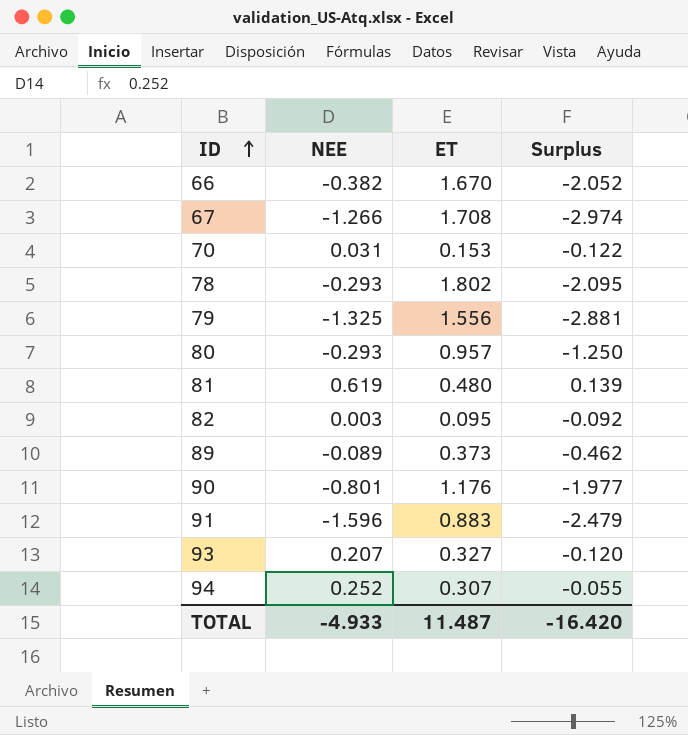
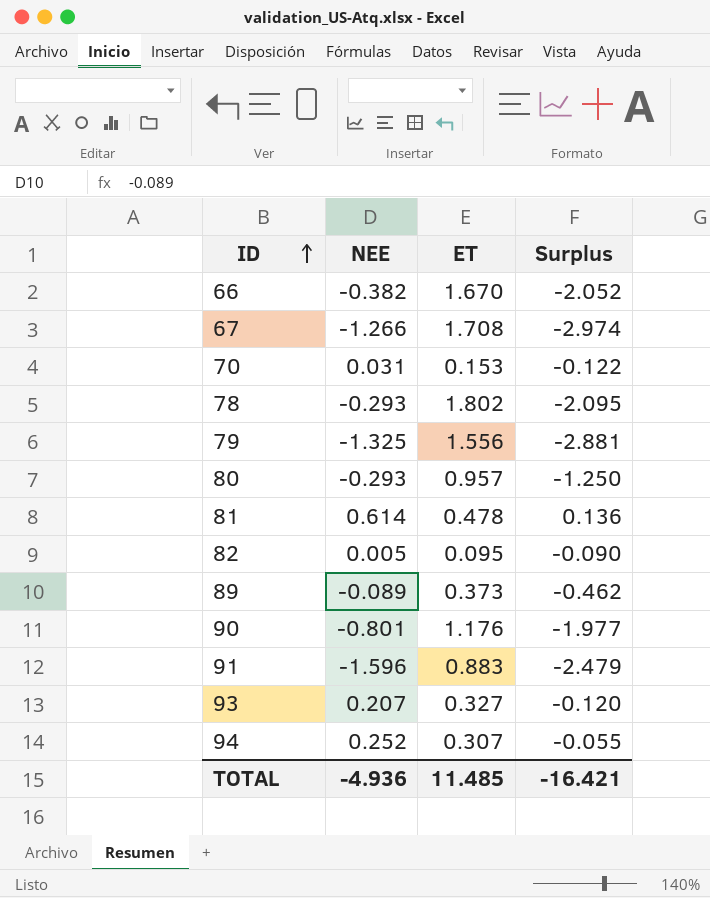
81 | NEE: 0.619 -> 0.614
81 | ET: 0.480 -> 0.478
81 | Surplus: 0.139 -> 0.136
82 | NEE: 0.003 -> 0.005
82 | Surplus: -0.092 -> -0.090
TOTAL | NEE: -4.933 -> -4.936
TOTAL | ET: 11.487 -> 11.485
TOTAL | Surplus: -16.420 -> -16.421

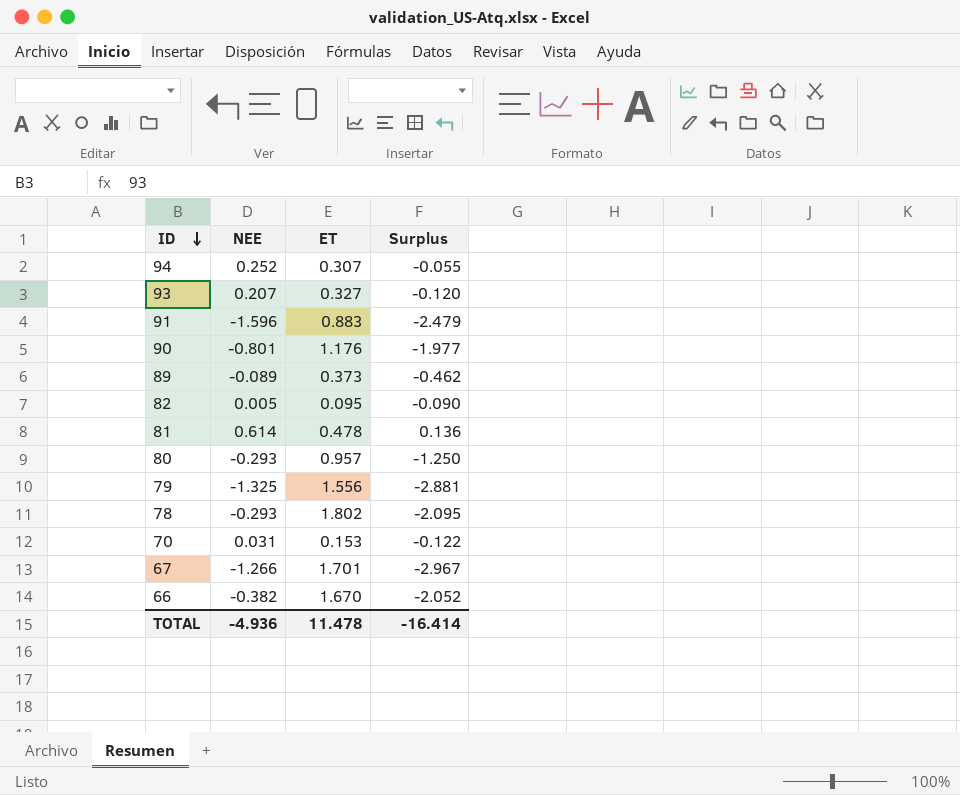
row order: ID ascending -> ID descending
67 | ET: 1.708 -> 1.701
67 | Surplus: -2.974 -> -2.967
TOTAL | ET: 11.485 -> 11.478
TOTAL | Surplus: -16.421 -> -16.414

